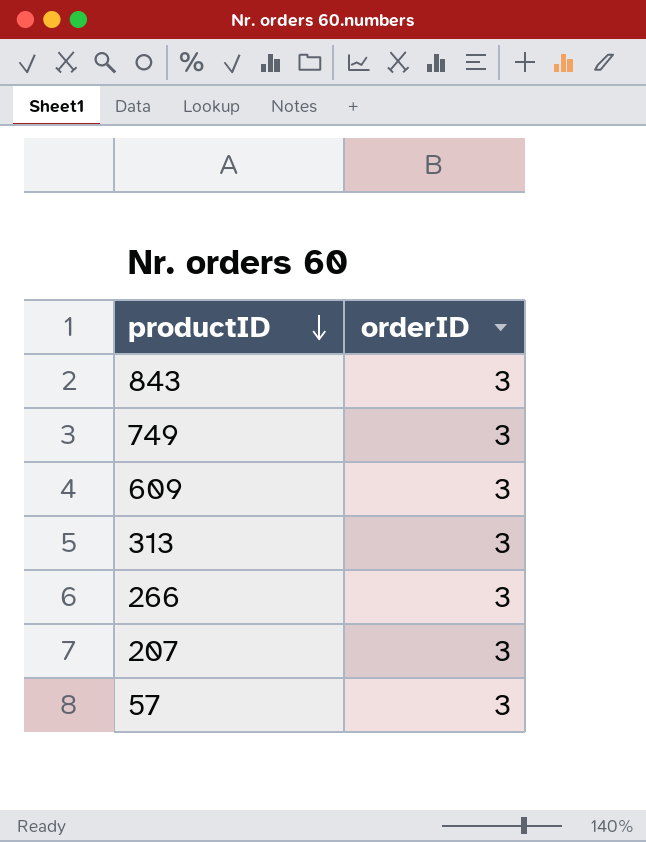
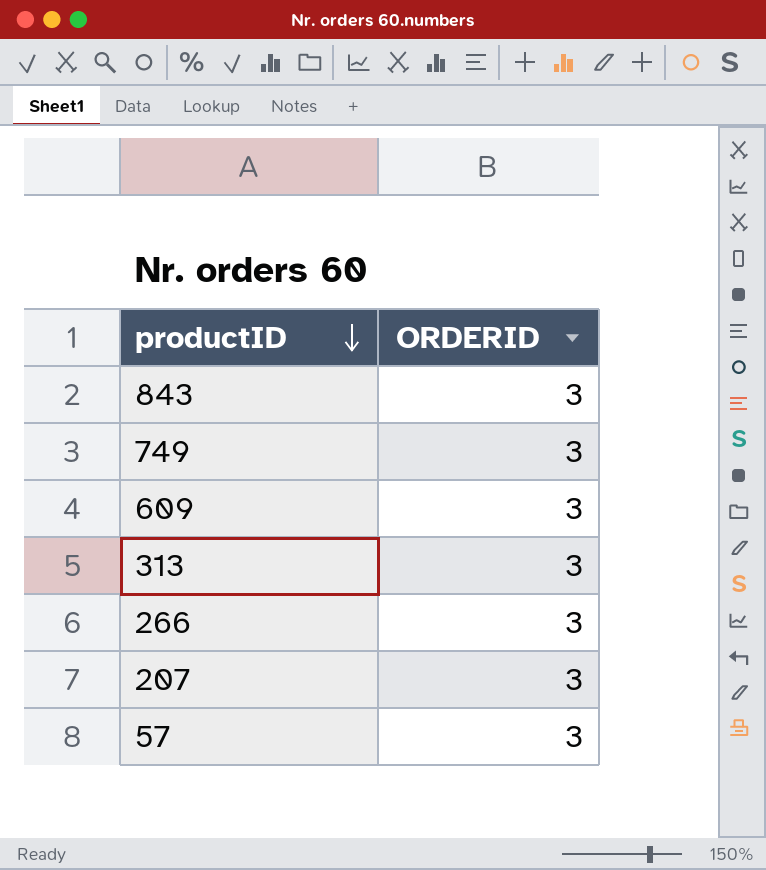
column name: orderID -> ORDERID

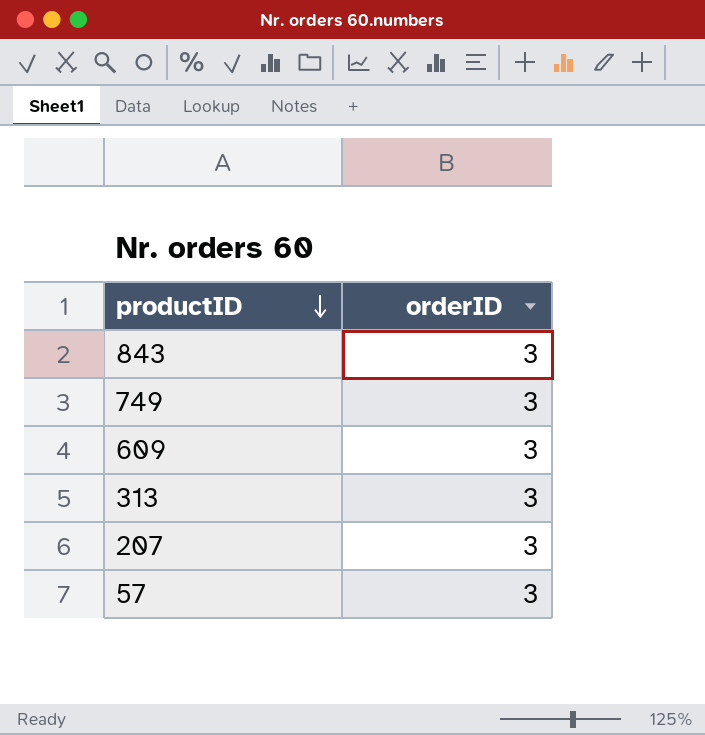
column name: ORDERID -> orderID
row 266: 3 -> none

